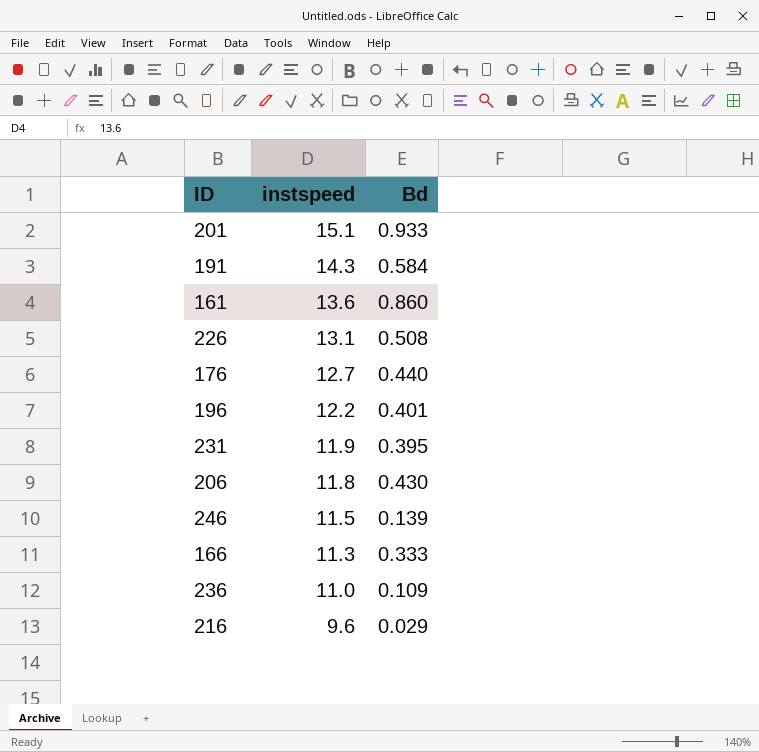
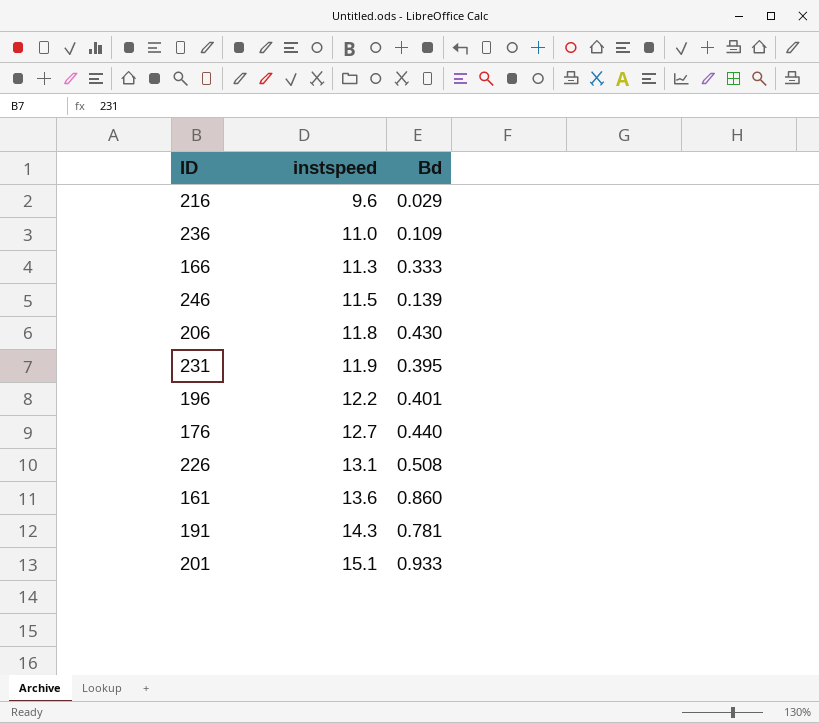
row order: instspeed descending -> instspeed ascending
191 | Bd: 0.584 -> 0.781

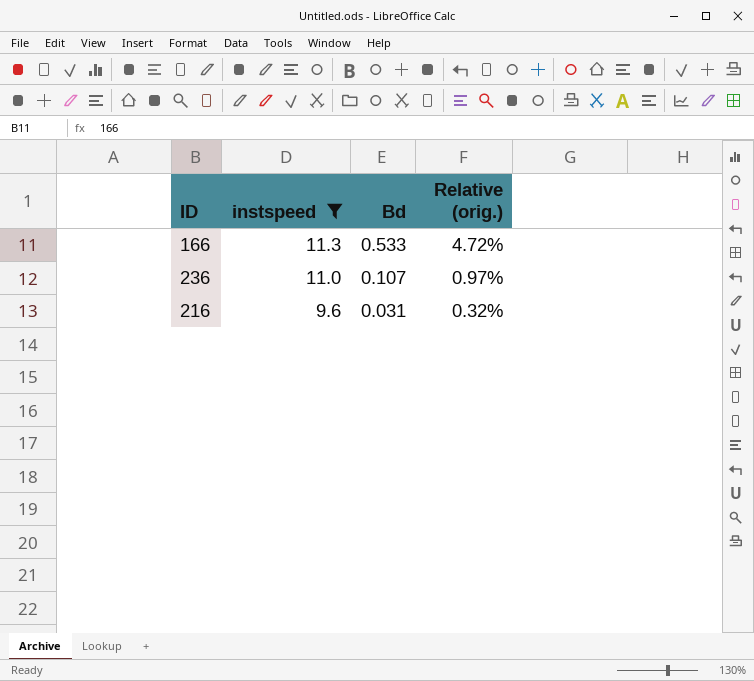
filter: none -> instspeed <= 11.3
row order: instspeed ascending -> instspeed descending
column Relative (orig.) | formula: none -> [Bd] / [instspeed]
166 | Bd: 0.333 -> 0.533
236 | Bd: 0.109 -> 0.107
216 | Bd: 0.029 -> 0.031

